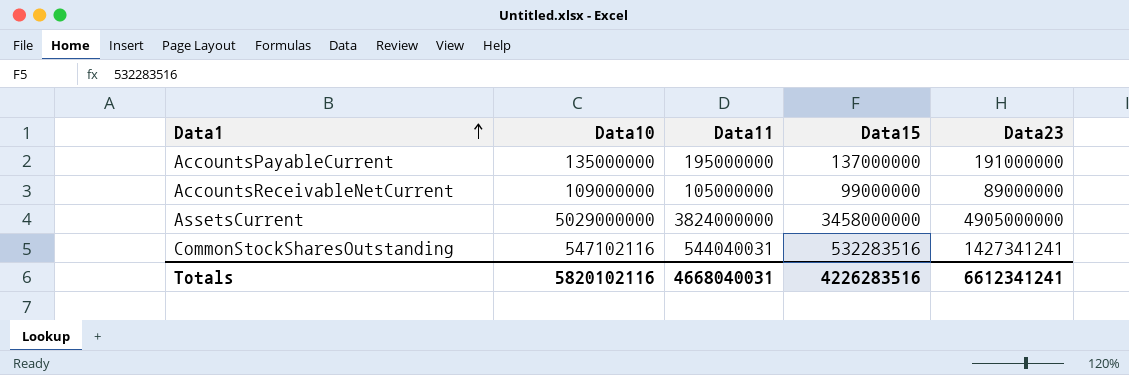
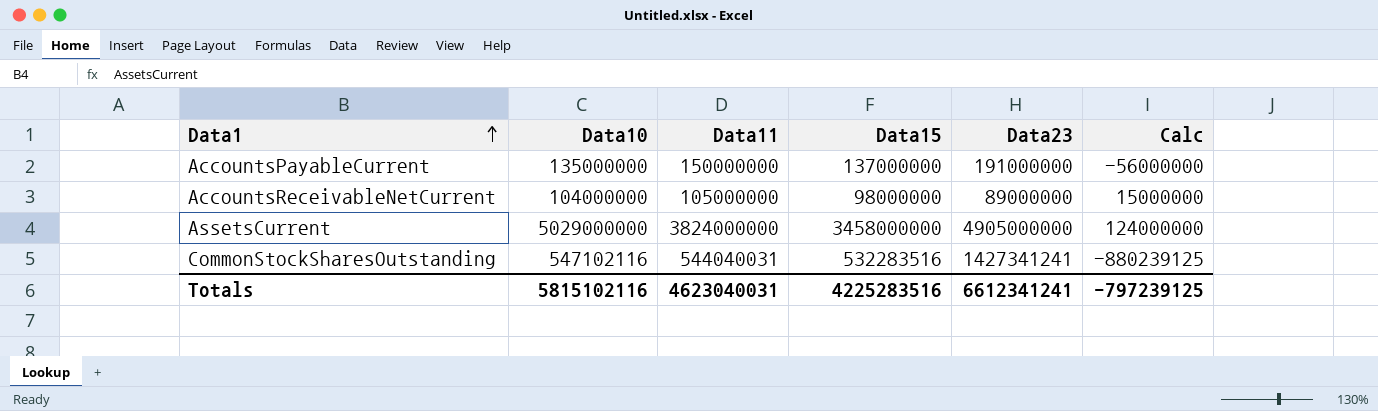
column Calc | formula: none -> [Data10] - [Data23]
AccountsPayableCurrent | Data11: 195000000 -> 150000000
AccountsReceivableNetCurrent | Data10: 109000000 -> 104000000
AccountsReceivableNetCurrent | Data15: 99000000 -> 98000000
Totals | Data10: 5820102116 -> 5815102116
Totals | Data11: 4668040031 -> 4623040031
Totals | Data15: 4226283516 -> 4225283516

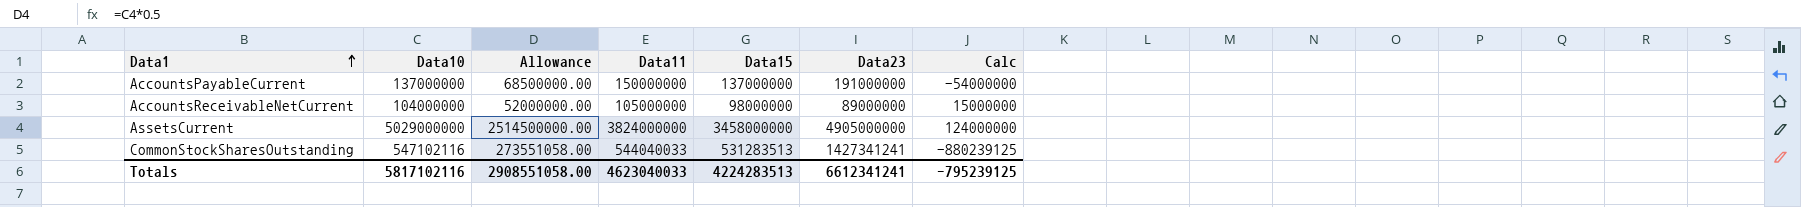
column Allowance | formula: none -> [Data10] * 0.5
AccountsPayableCurrent | Data10: 135000000 -> 137000000
AccountsPayableCurrent | Calc: -56000000 -> -54000000
CommonStockSharesOutstanding | Data11: 544040031 -> 544040033
CommonStockSharesOutstanding | Data15: 532283516 -> 531283513
Totals | Data10: 5815102116 -> 5817102116
Totals | Data11: 4623040031 -> 4623040033
Totals | Data15: 4225283516 -> 4224283513
Totals | Calc: -797239125 -> -795239125

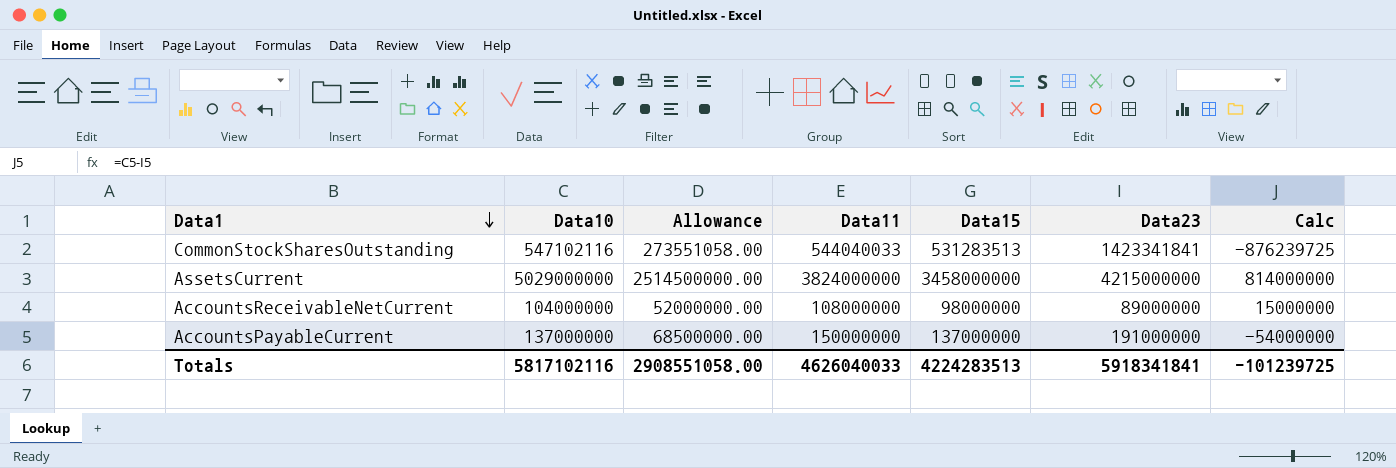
row order: Data1 ascending -> Data1 descending
CommonStockSharesOutstanding | Data23: 1427341241 -> 1423341841
CommonStockSharesOutstanding | Calc: -880239125 -> -876239725
AssetsCurrent | Data23: 4905000000 -> 4215000000
AssetsCurrent | Calc: 124000000 -> 814000000
AccountsReceivableNetCurrent | Data11: 105000000 -> 108000000
Totals | Data11: 4623040033 -> 4626040033
Totals | Data23: 6612341241 -> 5918341841
Totals | Calc: -795239125 -> -101239725

